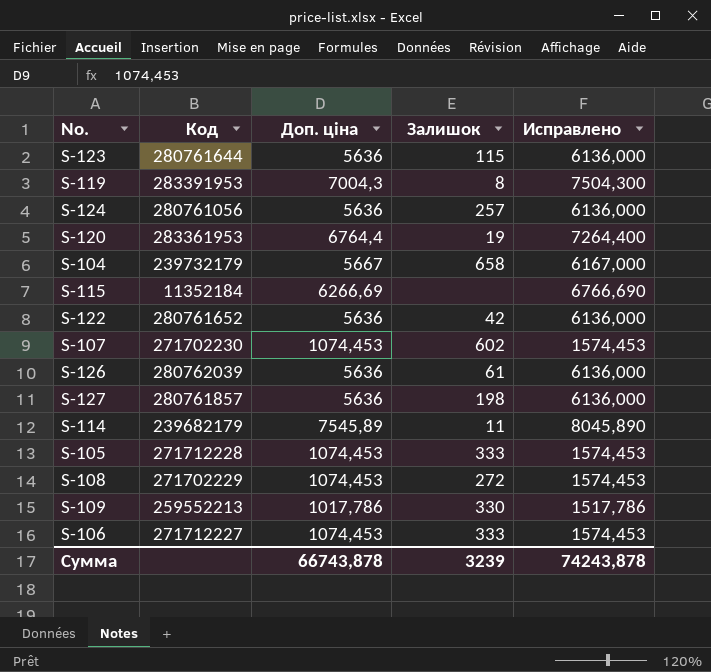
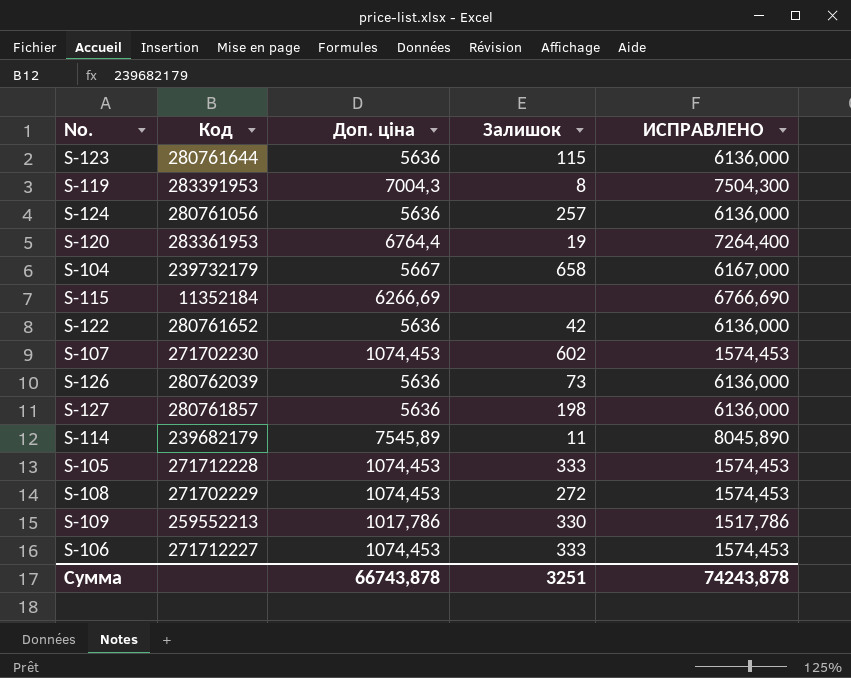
column name: Исправлено -> ИСПРАВЛЕНО
S-126 | Залишок: 61 -> 73
Сумма | Залишок: 3239 -> 3251

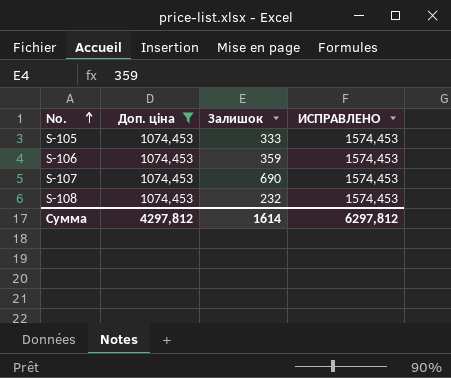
filter: none -> Доп. ціна = 1074,453
row order: none -> No. ascending
column Код | position: 2 -> none
S-106 | Залишок: 333 -> 359
S-107 | Залишок: 602 -> 690
S-108 | Залишок: 272 -> 232
Сумма | Доп. ціна: 66743,878 -> 4297,812
Сумма | Залишок: 3251 -> 1614
Сумма | ИСПРАВЛЕНО: 74243,878 -> 6297,812

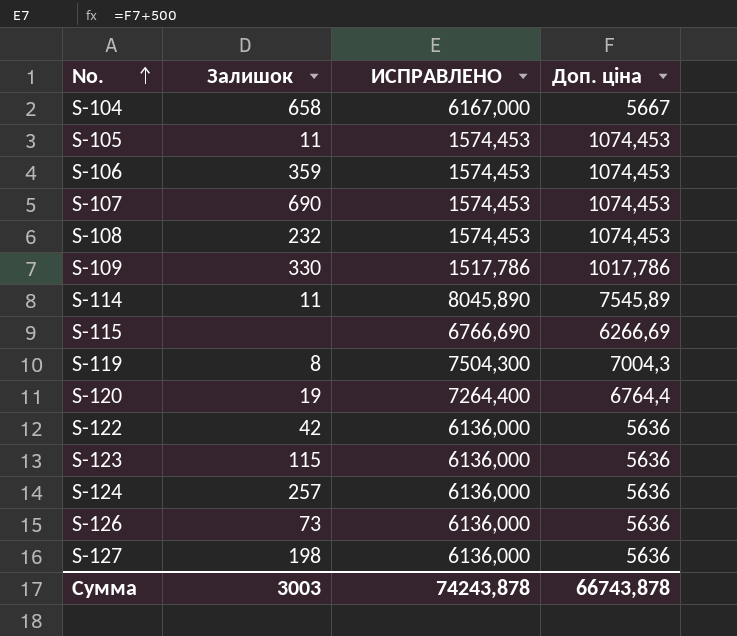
filter: Доп. ціна = 1074,453 -> none
column Доп. ціна | position: 2 -> 4
S-105 | Залишок: 333 -> 11
Сумма | Залишок: 1614 -> 3003
Сумма | ИСПРАВЛЕНО: 6297,812 -> 74243,878
Сумма | Доп. ціна: 4297,812 -> 66743,878

